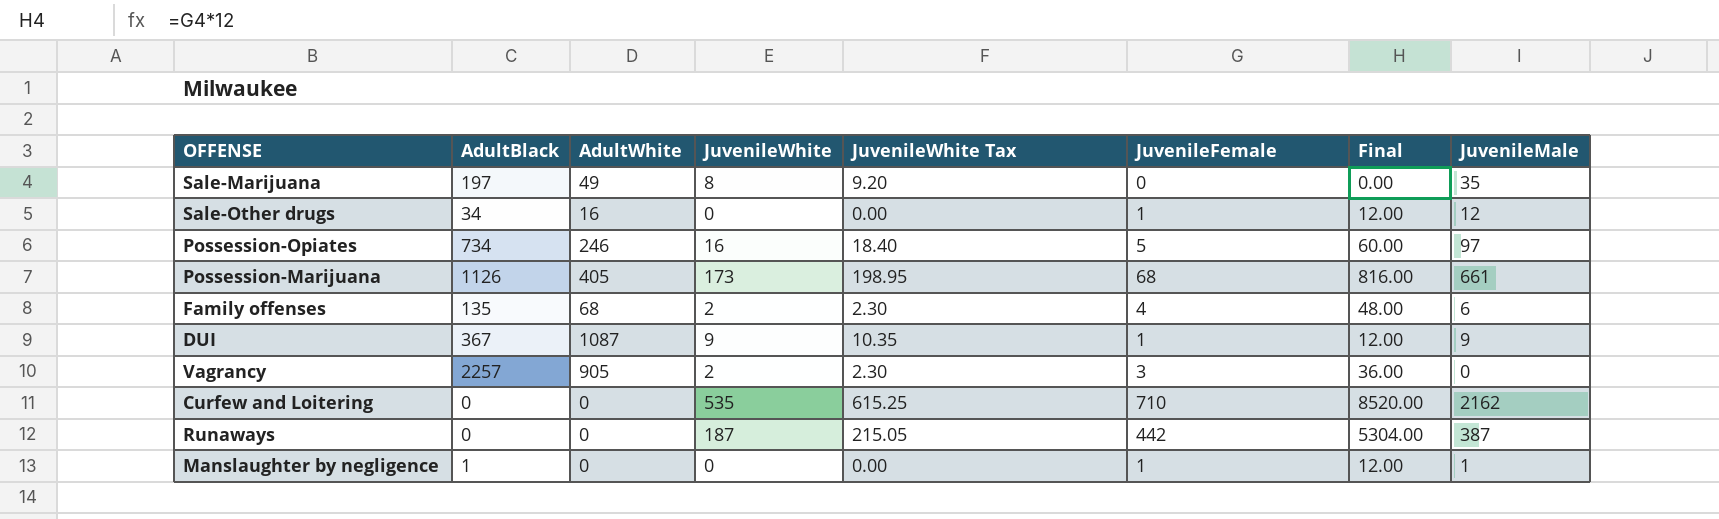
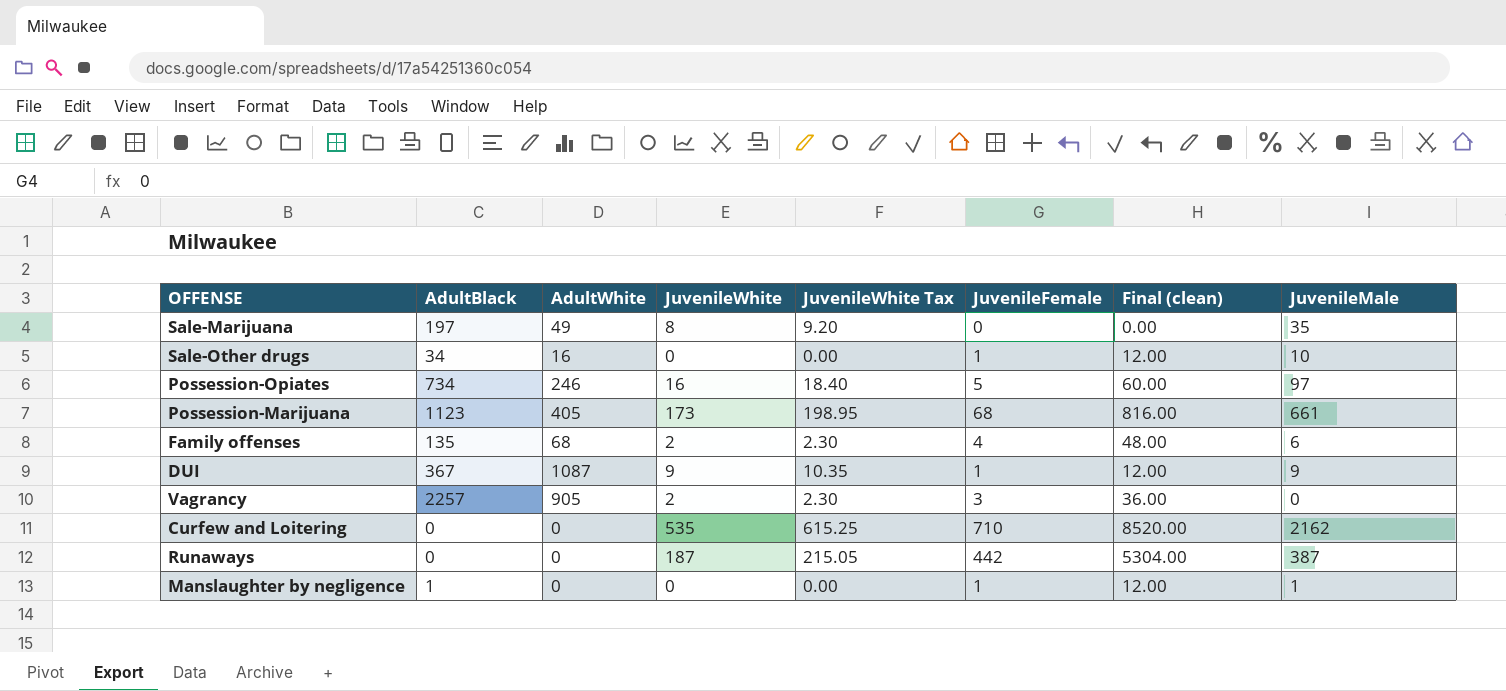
column name: Final -> Final (clean)
Sale-Other drugs | JuvenileMale: 12 -> 10
Possession-Marijuana | AdultBlack: 1126 -> 1123

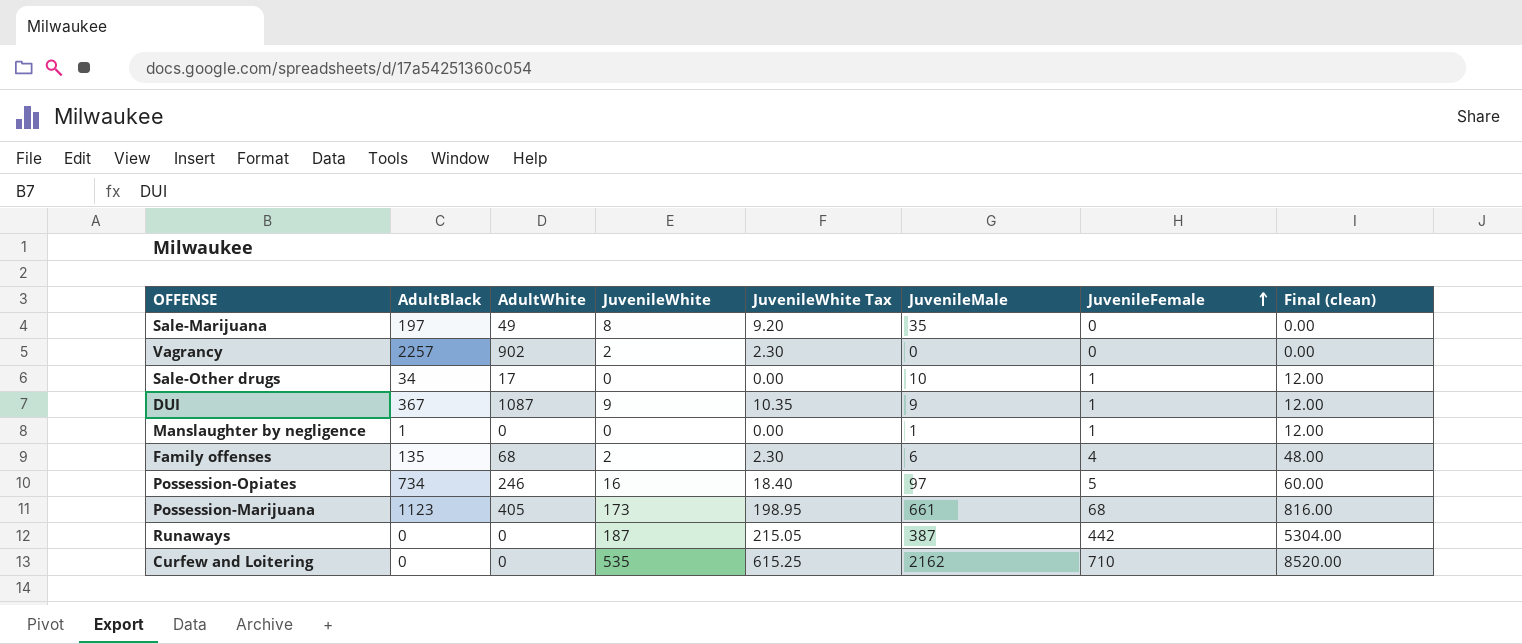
row order: none -> JuvenileFemale ascending
column JuvenileMale | position: 8 -> 6
Vagrancy | AdultWhite: 905 -> 902
Vagrancy | JuvenileFemale: 3 -> 0
Vagrancy | Final (clean): 36.00 -> 0.00
Sale-Other drugs | AdultWhite: 16 -> 17

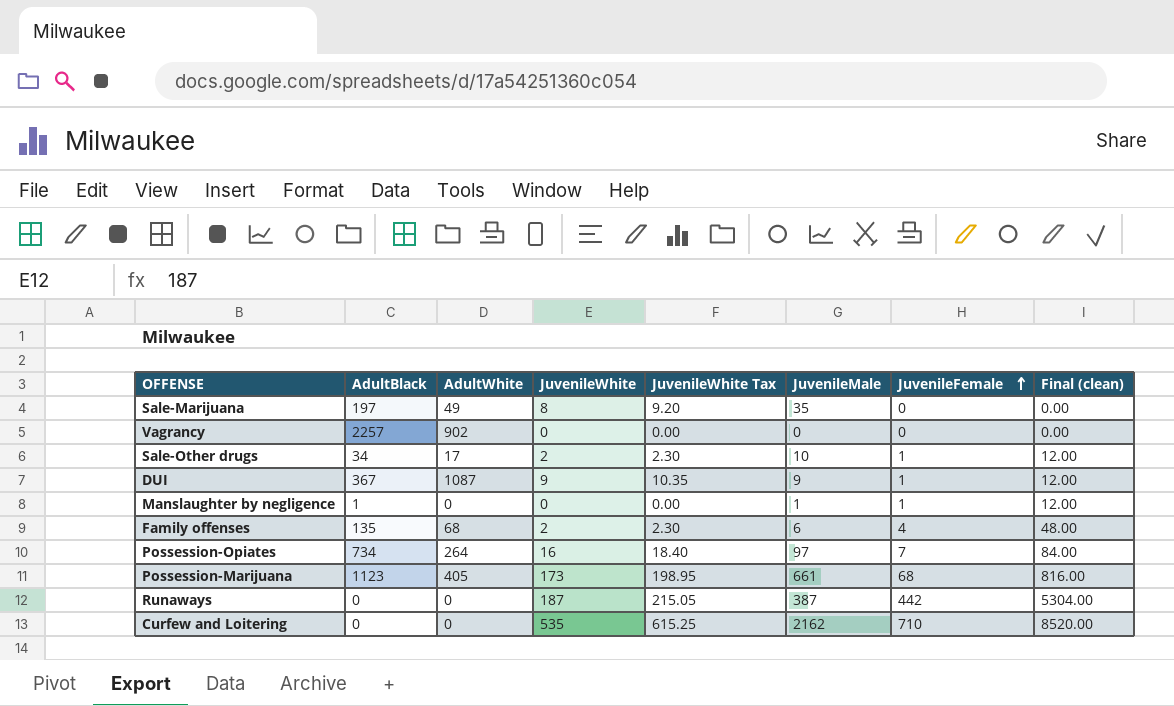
Vagrancy | JuvenileWhite: 2 -> 0
Vagrancy | JuvenileWhite Tax: 2.30 -> 0.00
Sale-Other drugs | JuvenileWhite: 0 -> 2
Sale-Other drugs | JuvenileWhite Tax: 0.00 -> 2.30
Possession-Opiates | AdultWhite: 246 -> 264
Possession-Opiates | JuvenileFemale: 5 -> 7
Possession-Opiates | Final (clean): 60.00 -> 84.00

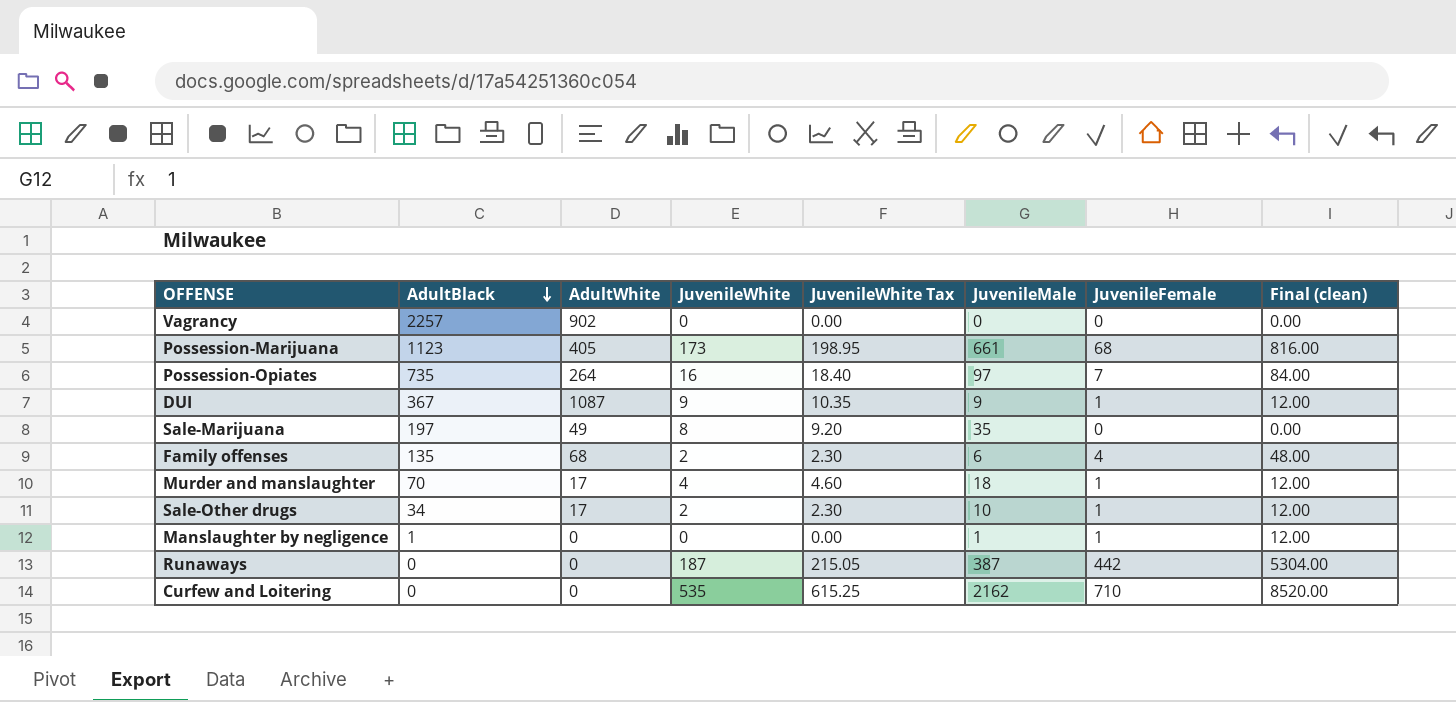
row order: JuvenileFemale ascending -> AdultBlack descending
Possession-Opiates | AdultBlack: 734 -> 735
row Murder and manslaughter: none -> 70 | 17 | 4 | 4.60 | 18 | 1 | 12.00

